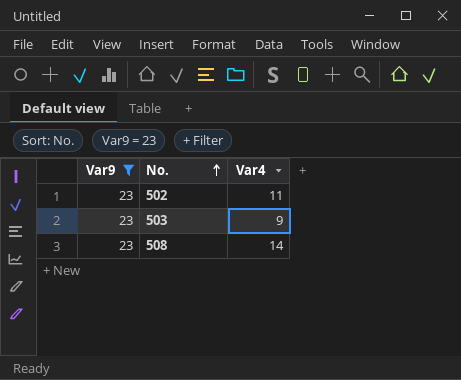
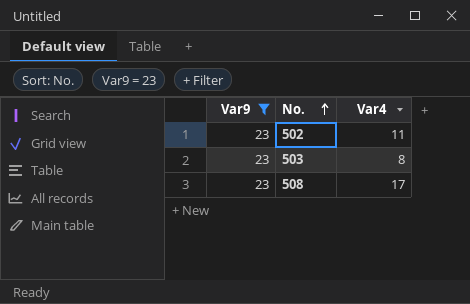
503 | Var4: 9 -> 8
508 | Var4: 14 -> 17

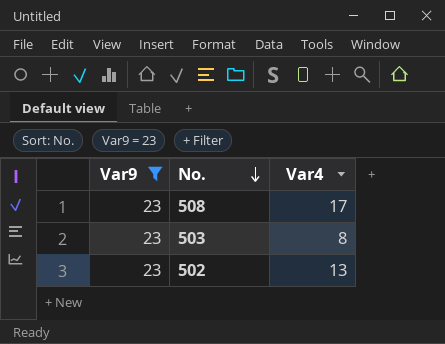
row order: No. ascending -> No. descending
502 | Var4: 11 -> 13

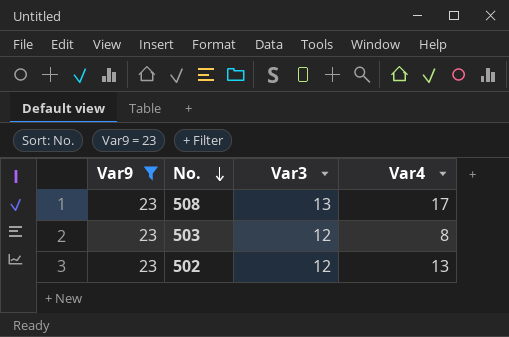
column Var3 | position: none -> 3

